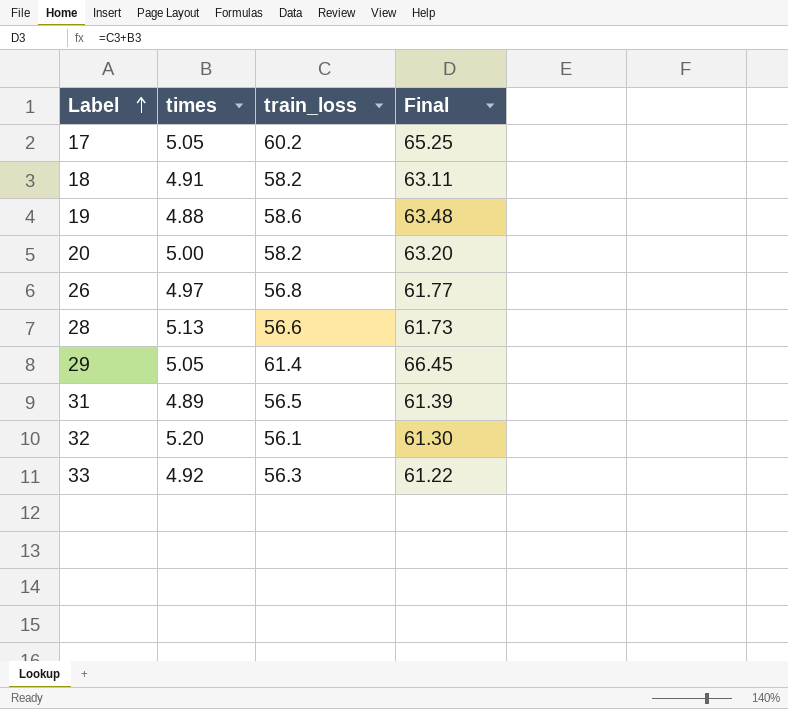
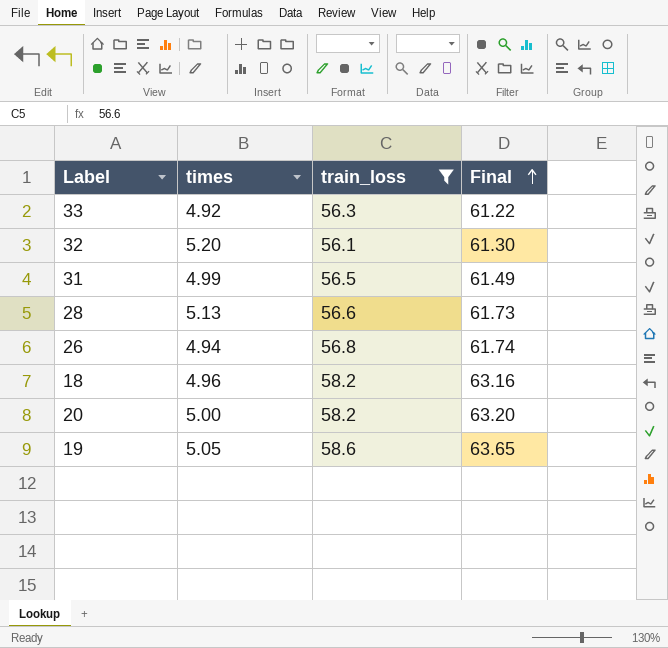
filter: none -> train_loss <= 58.6
row order: Label ascending -> Final ascending
31 | times: 4.89 -> 4.99
31 | Final: 61.39 -> 61.49
26 | times: 4.97 -> 4.94
26 | Final: 61.77 -> 61.74
18 | times: 4.91 -> 4.96
18 | Final: 63.11 -> 63.16
19 | times: 4.88 -> 5.05
19 | Final: 63.48 -> 63.65

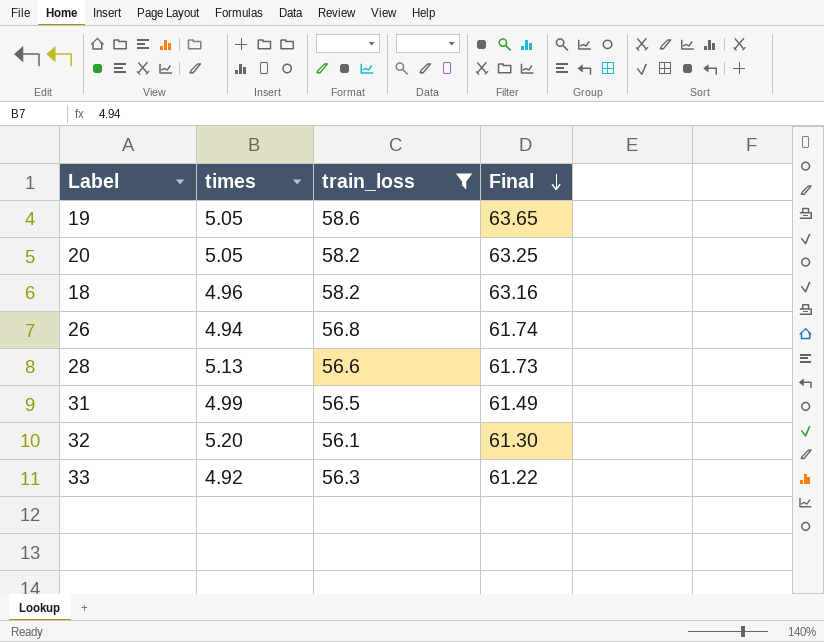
row order: Final ascending -> Final descending
20 | times: 5.00 -> 5.05
20 | Final: 63.20 -> 63.25

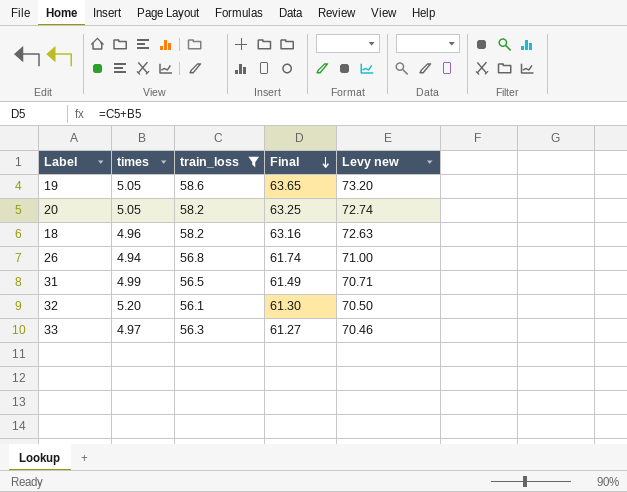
column Levy new | formula: none -> [Final] * 1.15
row 28: 5.13 | 56.6 | 61.73 -> none
33 | times: 4.92 -> 4.97
33 | Final: 61.22 -> 61.27

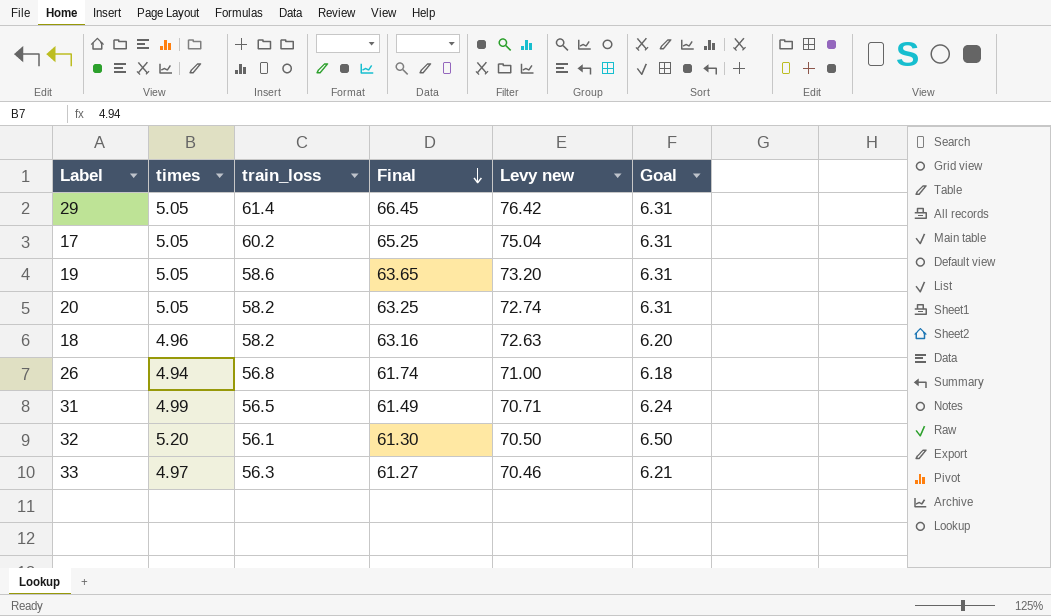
filter: train_loss <= 58.6 -> none
column Goal | formula: none -> [times] * 1.25

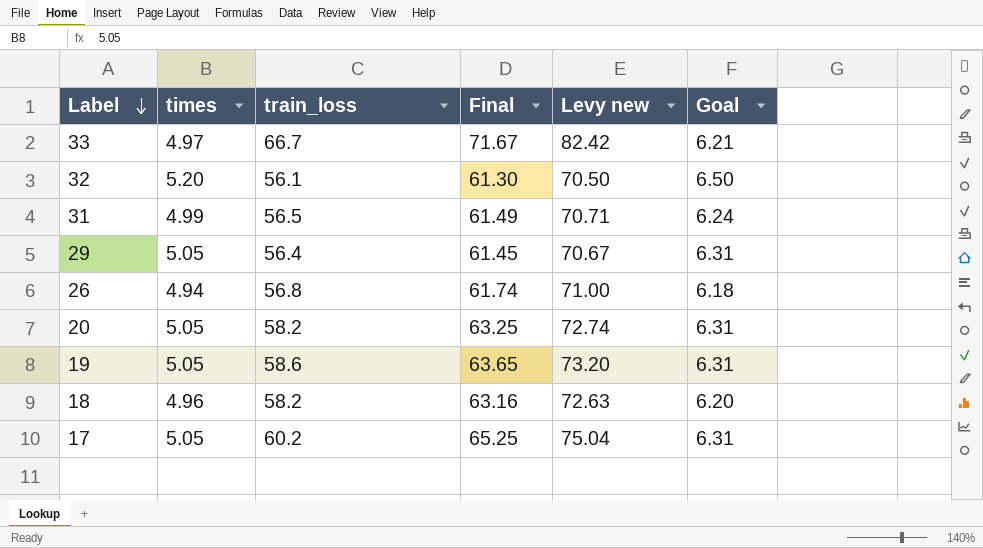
row order: Final descending -> Label descending
33 | train_loss: 56.3 -> 66.7
33 | Final: 61.27 -> 71.67
33 | Levy new: 70.46 -> 82.42
29 | train_loss: 61.4 -> 56.4
29 | Final: 66.45 -> 61.45
29 | Levy new: 76.42 -> 70.67

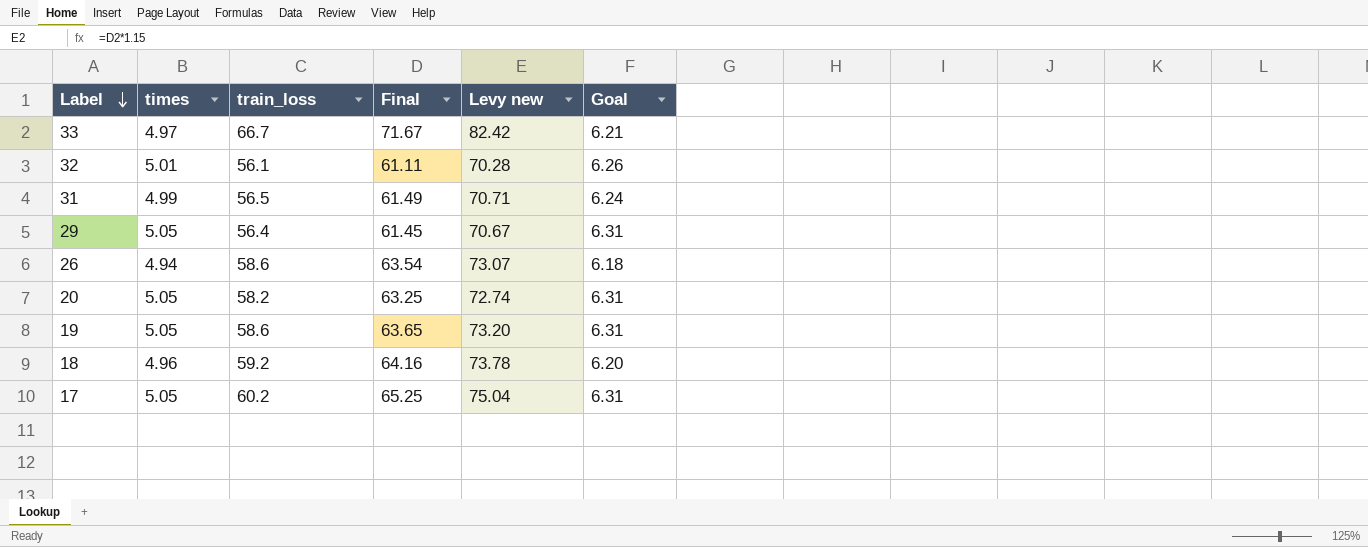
32 | times: 5.20 -> 5.01
32 | Final: 61.30 -> 61.11
32 | Levy new: 70.50 -> 70.28
32 | Goal: 6.50 -> 6.26
26 | train_loss: 56.8 -> 58.6
26 | Final: 61.74 -> 63.54
26 | Levy new: 71.00 -> 73.07
18 | train_loss: 58.2 -> 59.2
18 | Final: 63.16 -> 64.16
18 | Levy new: 72.63 -> 73.78

